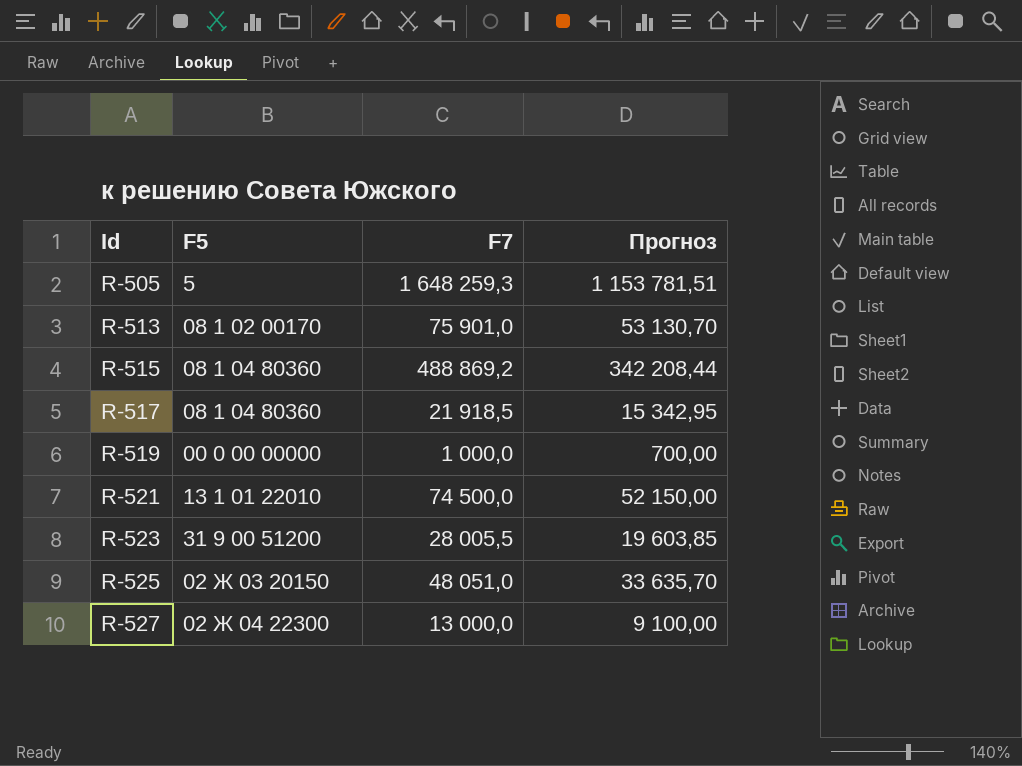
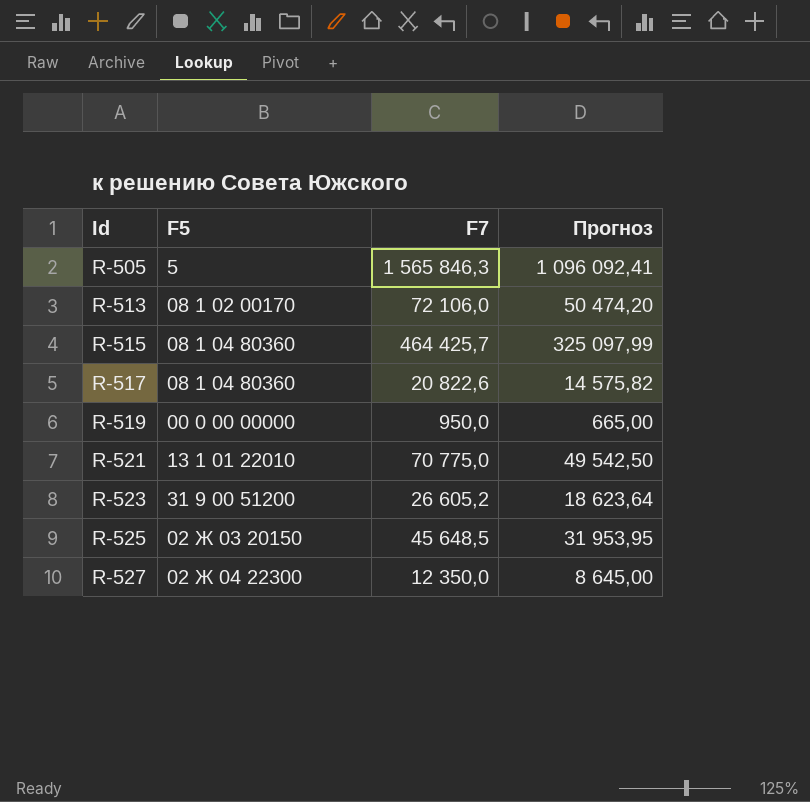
R-505 | F7: 1 648 259,3 -> 1 565 846,3
R-505 | Прогноз: 1 153 781,51 -> 1 096 092,41
R-513 | F7: 75 901,0 -> 72 106,0
R-513 | Прогноз: 53 130,70 -> 50 474,20
R-515 | F7: 488 869,2 -> 464 425,7
R-515 | Прогноз: 342 208,44 -> 325 097,99
R-517 | F7: 21 918,5 -> 20 822,6
R-517 | Прогноз: 15 342,95 -> 14 575,82
R-519 | F7: 1 000,0 -> 950,0
R-519 | Прогноз: 700,00 -> 665,00
R-521 | F7: 74 500,0 -> 70 775,0
R-521 | Прогноз: 52 150,00 -> 49 542,50
R-523 | F7: 28 005,5 -> 26 605,2
R-523 | Прогноз: 19 603,85 -> 18 623,64
R-525 | F7: 48 051,0 -> 45 648,5
R-525 | Прогноз: 33 635,70 -> 31 953,95
R-527 | F7: 13 000,0 -> 12 350,0
R-527 | Прогноз: 9 100,00 -> 8 645,00

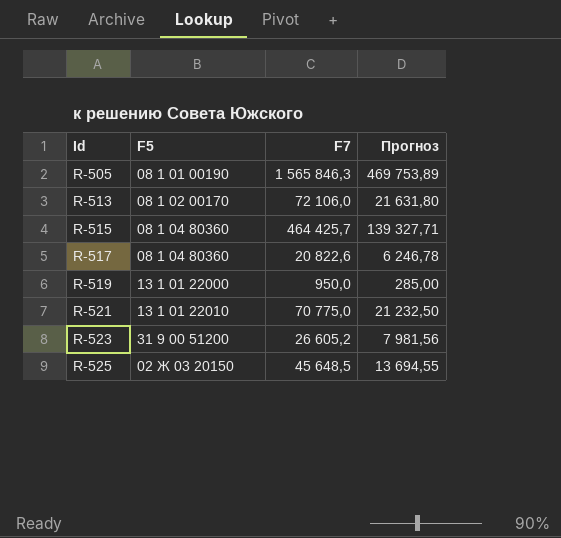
column Прогноз | formula: [F7] * 0,7 -> [F7] * 0,3
row R-527: 02 Ж 04 22300 | 12 350,0 | 8 645,00 -> none
R-505 | F5: 5 -> 08 1 01 00190
R-519 | F5: 00 0 00 00000 -> 13 1 01 22000

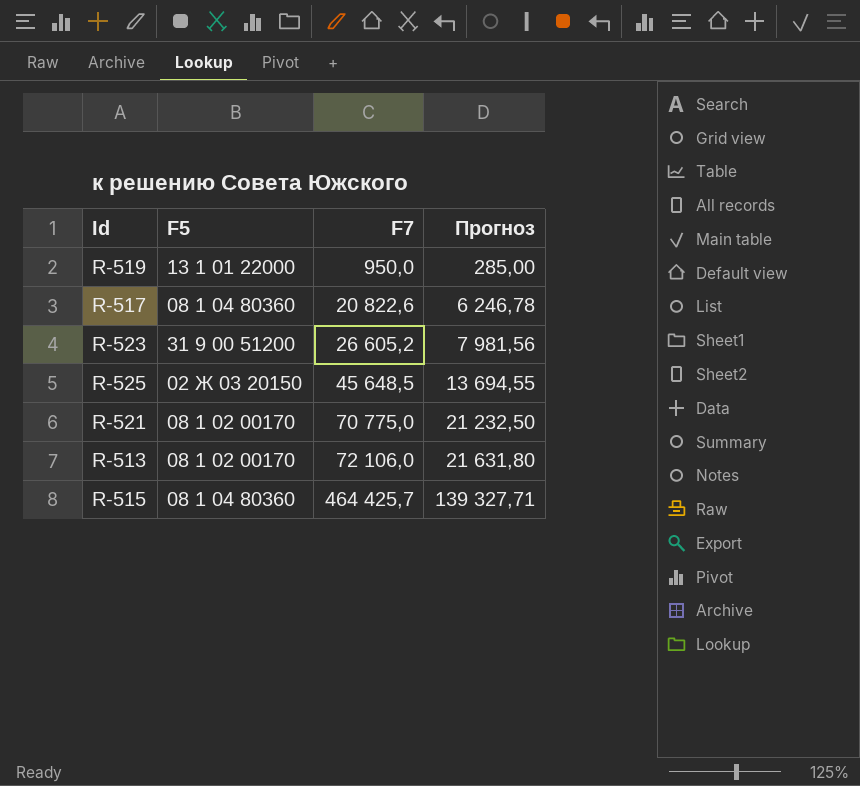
row order: Id ascending -> F7 ascending
row R-505: 08 1 01 00190 | 1 565 846,3 | 469 753,89 -> none
R-521 | F5: 13 1 01 22010 -> 08 1 02 00170

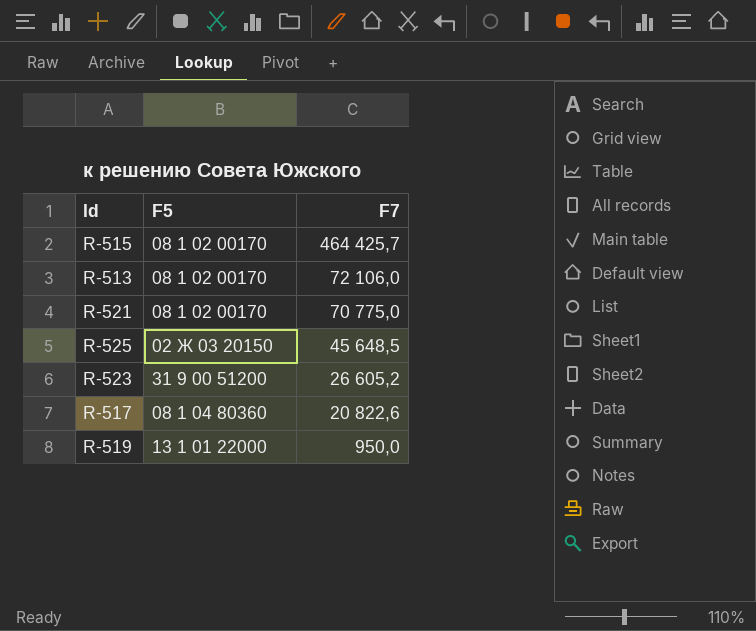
row order: F7 ascending -> F7 descending
column Прогноз | formula: [F7] * 0,3 -> none
R-515 | F5: 08 1 04 80360 -> 08 1 02 00170

